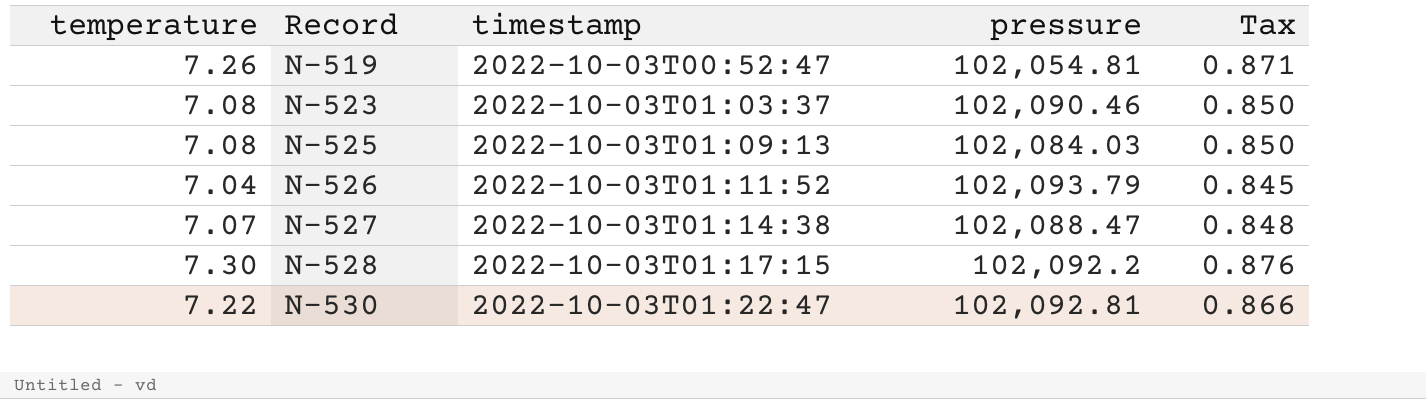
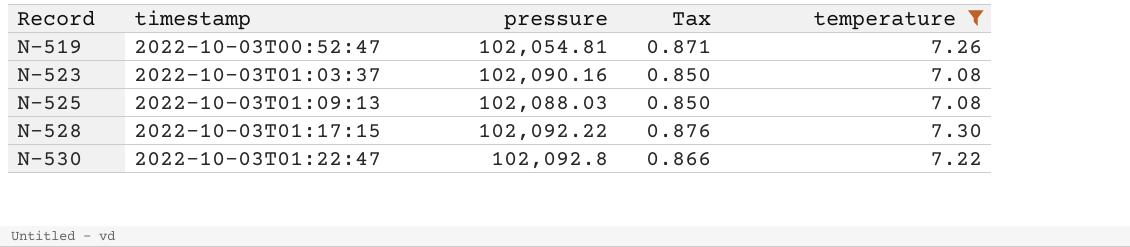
filter: none -> temperature >= 7.08
column temperature | position: 1 -> 5
N-523 | pressure: 102,090.46 -> 102,090.16
N-525 | pressure: 102,084.03 -> 102,088.03
N-528 | pressure: 102,092.2 -> 102,092.22
N-530 | pressure: 102,092.81 -> 102,092.8

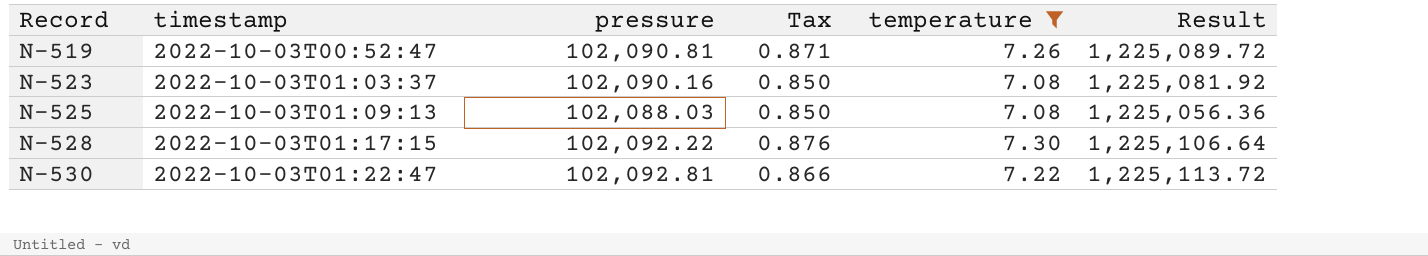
column Result | formula: none -> [pressure] * 12
N-519 | pressure: 102,054.81 -> 102,090.81
N-530 | pressure: 102,092.8 -> 102,092.81

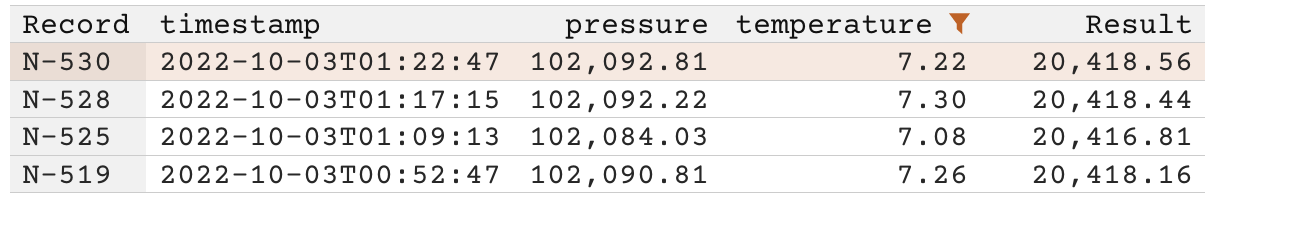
row order: Record ascending -> Record descending
column Tax | formula: [temperature] * 0.12 -> none
column Result | formula: [pressure] * 12 -> [pressure] * 0.2
row N-523: 2022-10-03T01:03:37 | 102,090.16 | 0.850 | 7.08 | 1,225,081.92 -> none
N-525 | pressure: 102,088.03 -> 102,084.03

